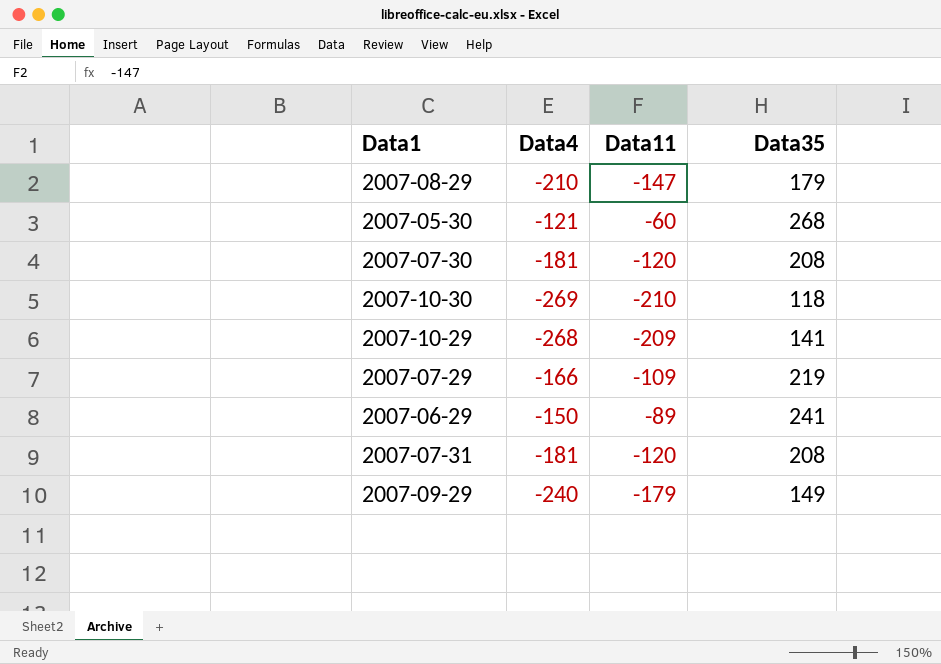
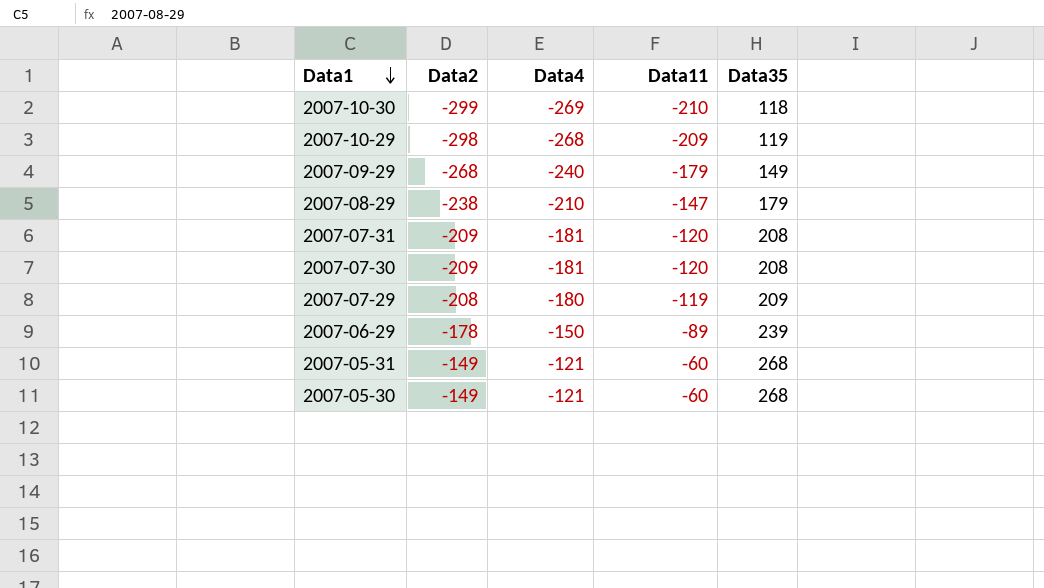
row order: none -> Data1 descending
column Data2 | position: none -> 2
2007-10-29 | Data35: 141 -> 119
2007-07-29 | Data4: -166 -> -180
2007-07-29 | Data11: -109 -> -119
2007-07-29 | Data35: 219 -> 209
2007-06-29 | Data35: 241 -> 239
row 2007-05-31: none -> -149 | -121 | -60 | 268

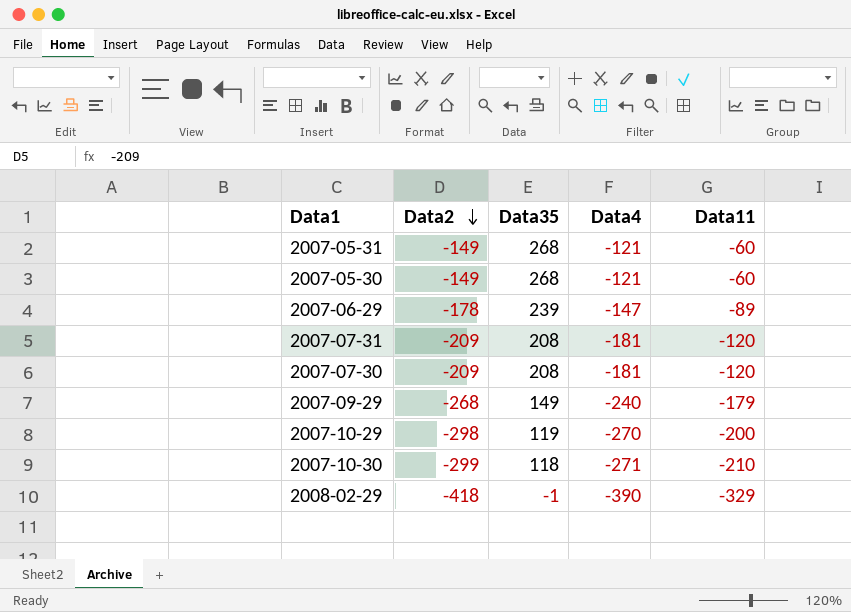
row order: Data1 descending -> Data2 descending
column Data35 | position: 5 -> 3
row 2007-08-29: -238 | -210 | -147 | 179 -> none
row 2007-07-29: -208 | -180 | -119 | 209 -> none
2007-06-29 | Data4: -150 -> -147
2007-10-29 | Data4: -268 -> -270
2007-10-29 | Data11: -209 -> -200
2007-10-30 | Data4: -269 -> -271
row 2008-02-29: none -> -418 | -1 | -390 | -329

